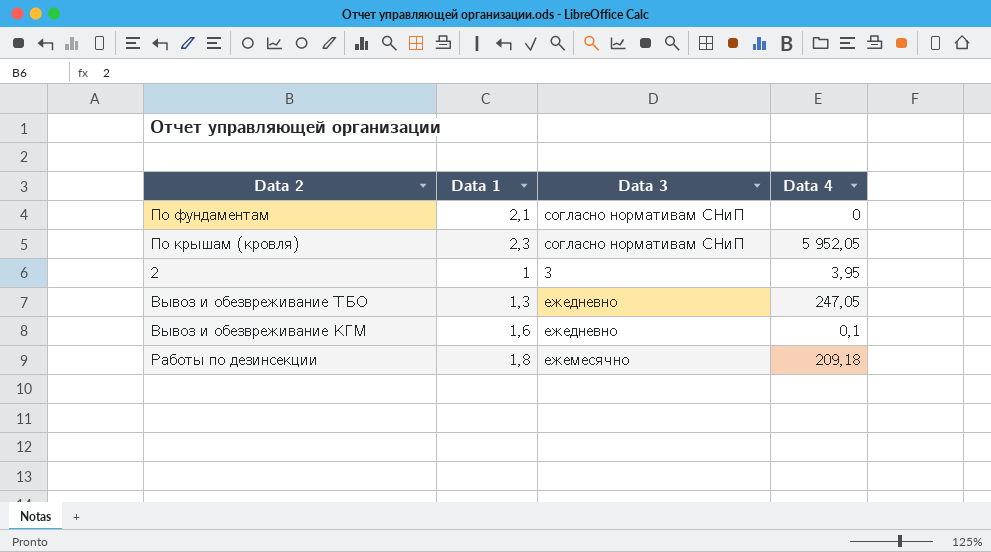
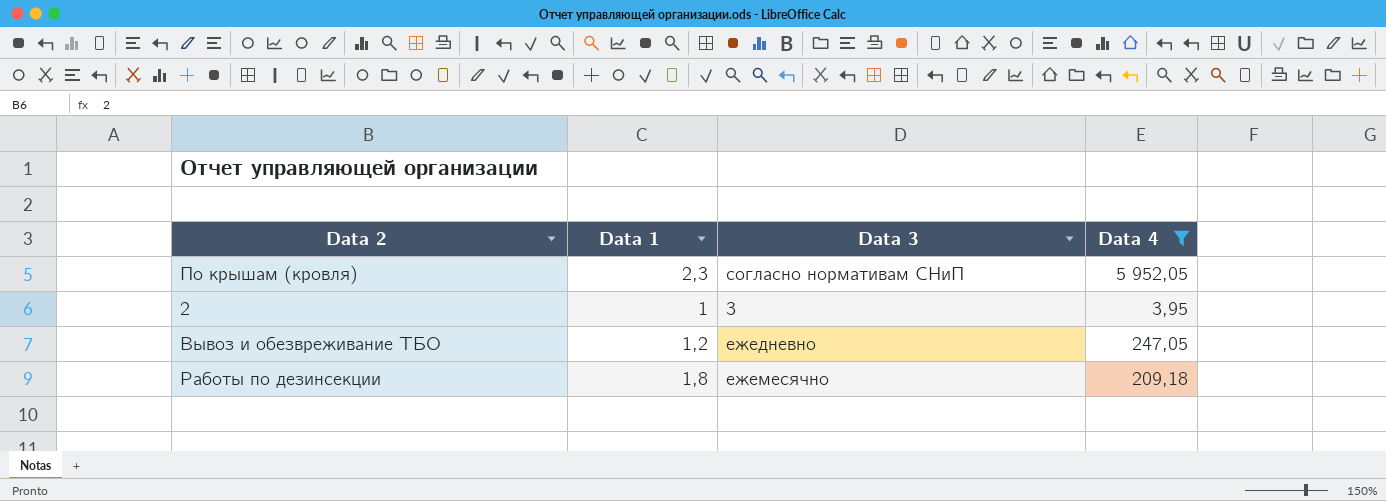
filter: none -> Data 4 >= 3,95
Вывоз и обезвреживание ТБО | Data 1: 1,3 -> 1,2

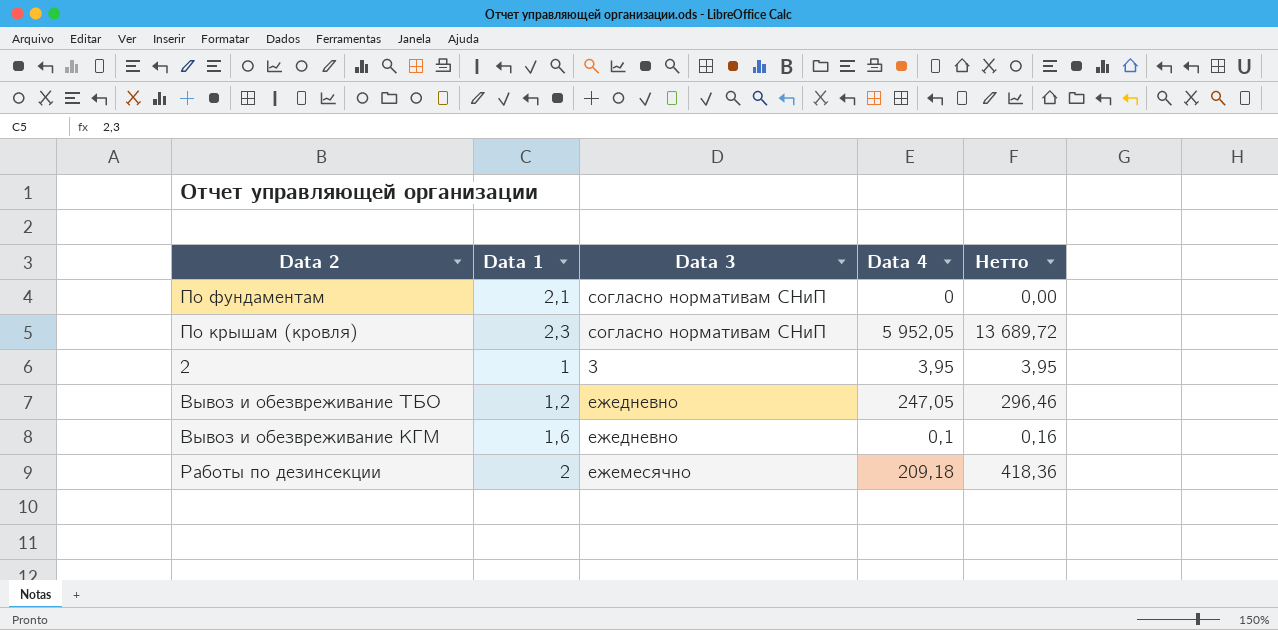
filter: Data 4 >= 3,95 -> none
column Нетто | formula: none -> [Data 1] * [Data 4]
Работы по дезинсекции | Data 1: 1,8 -> 2

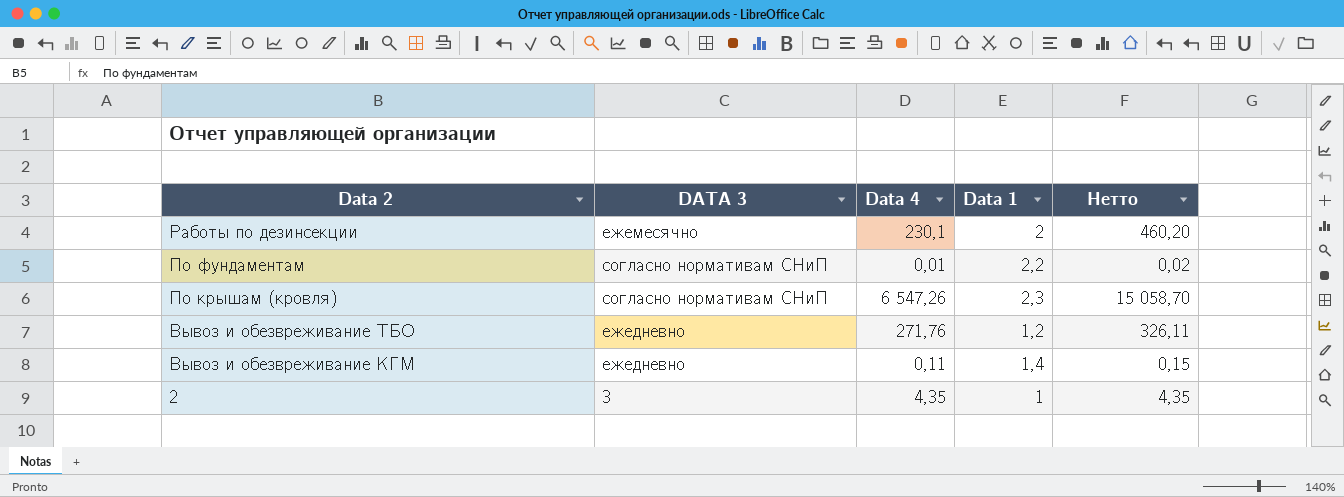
row order: none -> Data 2 descending
column name: Data 3 -> DATA 3
column Data 1 | position: 2 -> 4
Работы по дезинсекции | Data 4: 209,18 -> 230,1
Работы по дезинсекции | Нетто: 418,36 -> 460,20
По фундаментам | Data 4: 0 -> 0,01
По фундаментам | Data 1: 2,1 -> 2,2
По фундаментам | Нетто: 0,00 -> 0,02
По крышам (кровля) | Data 4: 5 952,05 -> 6 547,26
По крышам (кровля) | Нетто: 13 689,72 -> 15 058,70
Вывоз и обезвреживание ТБО | Data 4: 247,05 -> 271,76
Вывоз и обезвреживание ТБО | Нетто: 296,46 -> 326,11
Вывоз и обезвреживание КГМ | Data 4: 0,1 -> 0,11
Вывоз и обезвреживание КГМ | Data 1: 1,6 -> 1,4
Вывоз и обезвреживание КГМ | Нетто: 0,16 -> 0,15
2 | Data 4: 3,95 -> 4,35
2 | Нетто: 3,95 -> 4,35

